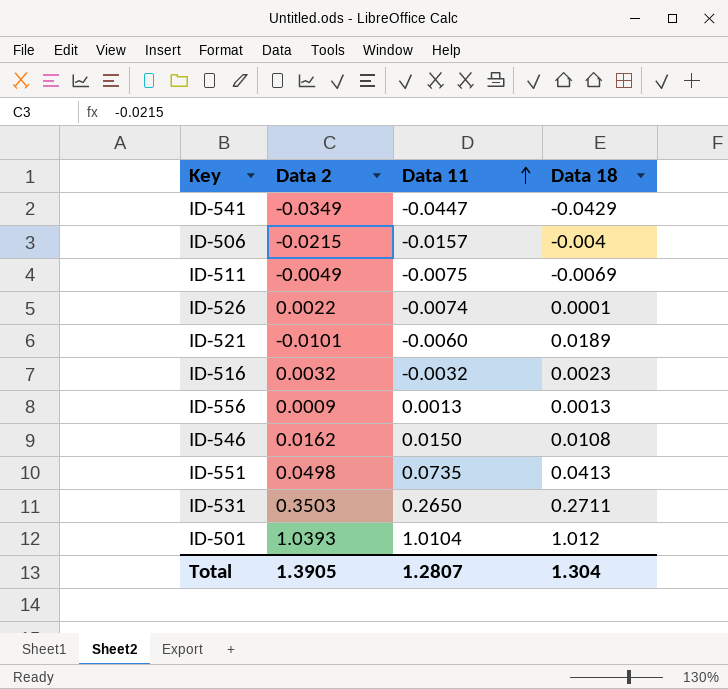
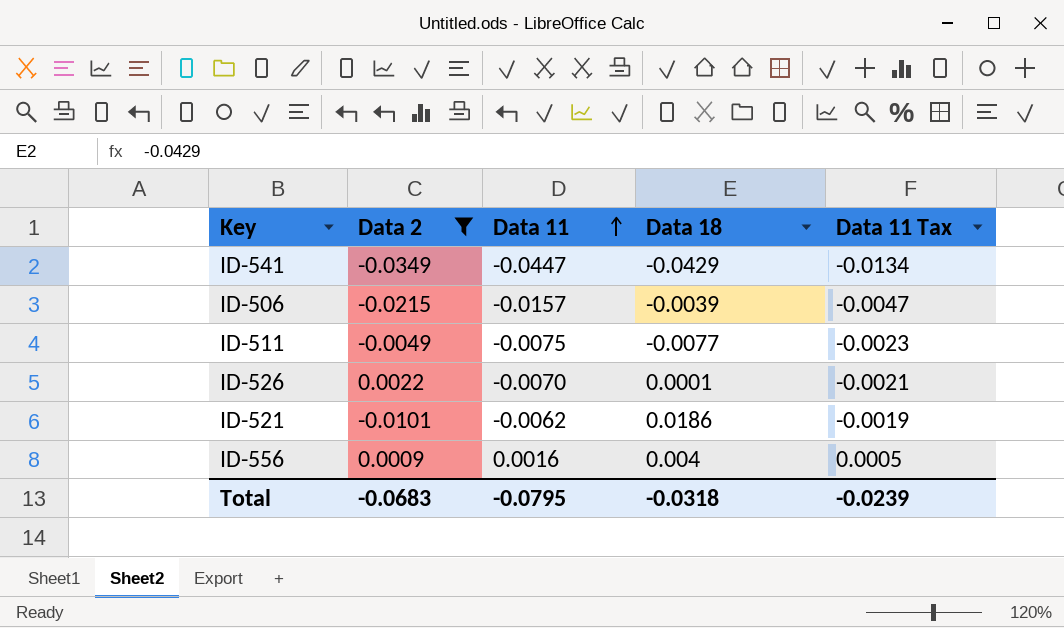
filter: none -> Data 2 <= 0.0022
column Data 11 Tax | formula: none -> [Data 11] * 0.3
ID-506 | Data 18: -0.004 -> -0.0039
ID-511 | Data 18: -0.0069 -> -0.0077
ID-526 | Data 11: -0.0074 -> -0.0070
ID-521 | Data 11: -0.0060 -> -0.0062
ID-521 | Data 18: 0.0189 -> 0.0186
ID-556 | Data 11: 0.0013 -> 0.0016
ID-556 | Data 18: 0.0013 -> 0.004
Total | Data 2: 1.3905 -> -0.0683
Total | Data 11: 1.2807 -> -0.0795
Total | Data 18: 1.304 -> -0.0318

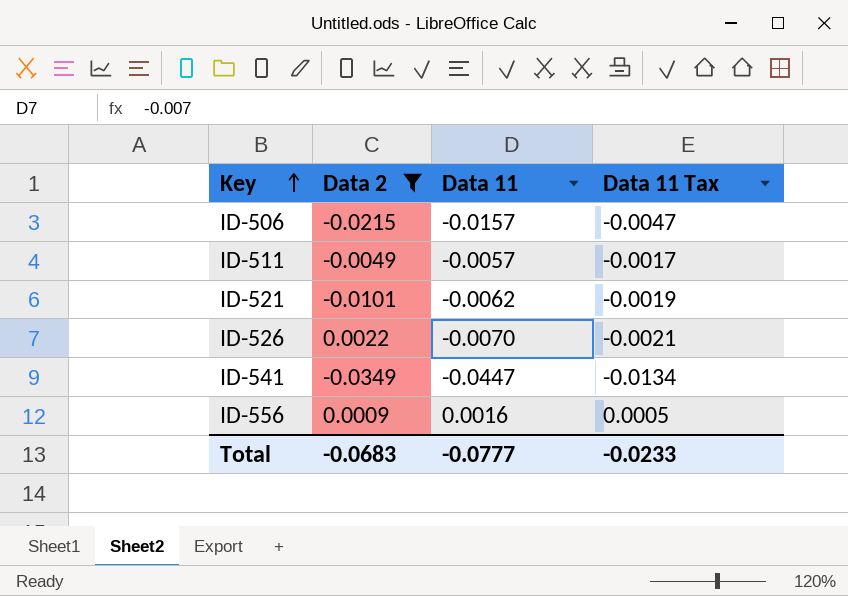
row order: Data 11 ascending -> Key ascending
column Data 18 | position: 4 -> none
ID-511 | Data 11: -0.0075 -> -0.0057
ID-511 | Data 11 Tax: -0.0023 -> -0.0017
Total | Data 11: -0.0795 -> -0.0777
Total | Data 11 Tax: -0.0239 -> -0.0233

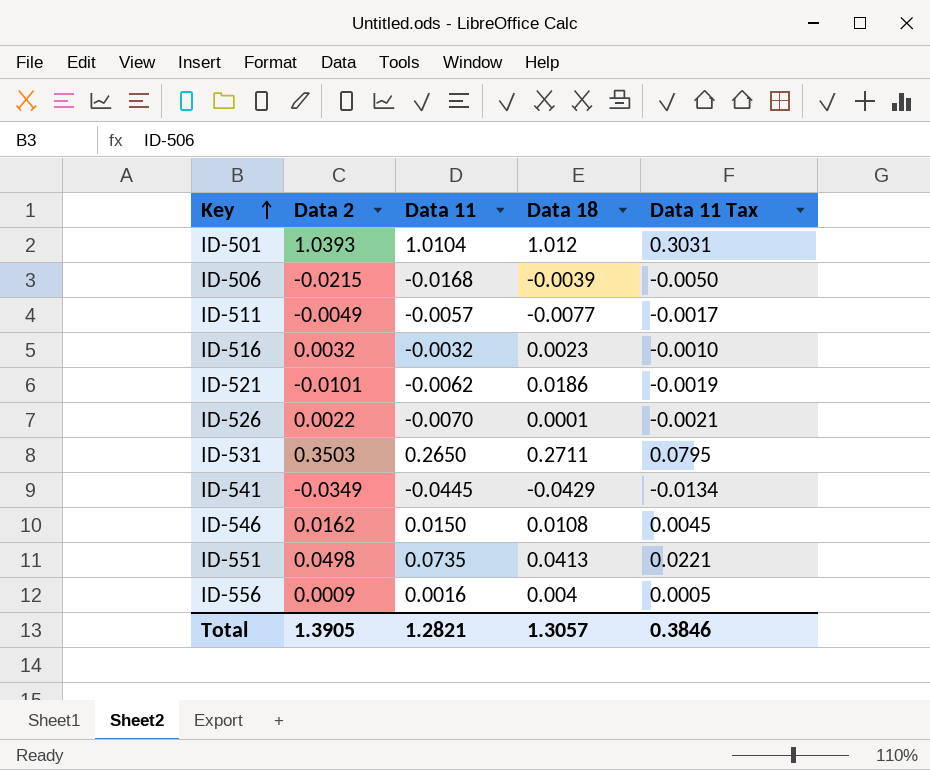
filter: Data 2 <= 0.0022 -> none
column Data 18 | position: none -> 4
ID-506 | Data 11: -0.0157 -> -0.0168
ID-506 | Data 11 Tax: -0.0047 -> -0.0050
ID-541 | Data 11: -0.0447 -> -0.0445
Total | Data 2: -0.0683 -> 1.3905
Total | Data 11: -0.0777 -> 1.2821
Total | Data 11 Tax: -0.0233 -> 0.3846

